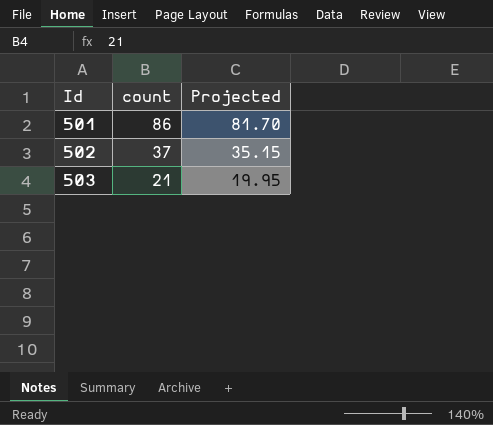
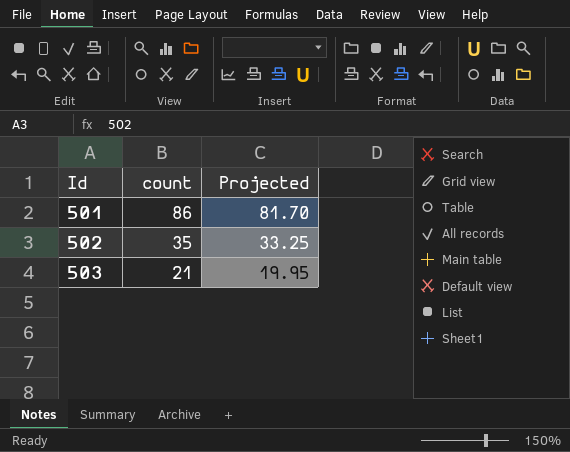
502 | count: 37 -> 35
502 | Projected: 35.15 -> 33.25

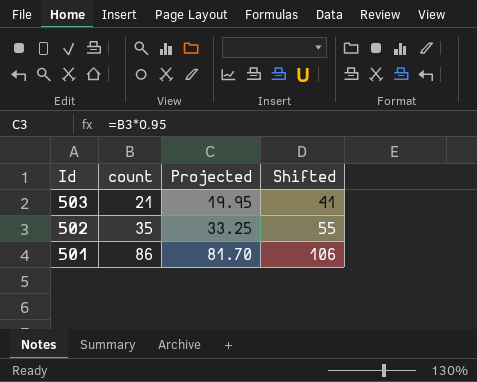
row order: Id ascending -> Id descending
column Shifted | formula: none -> [count] + 20

